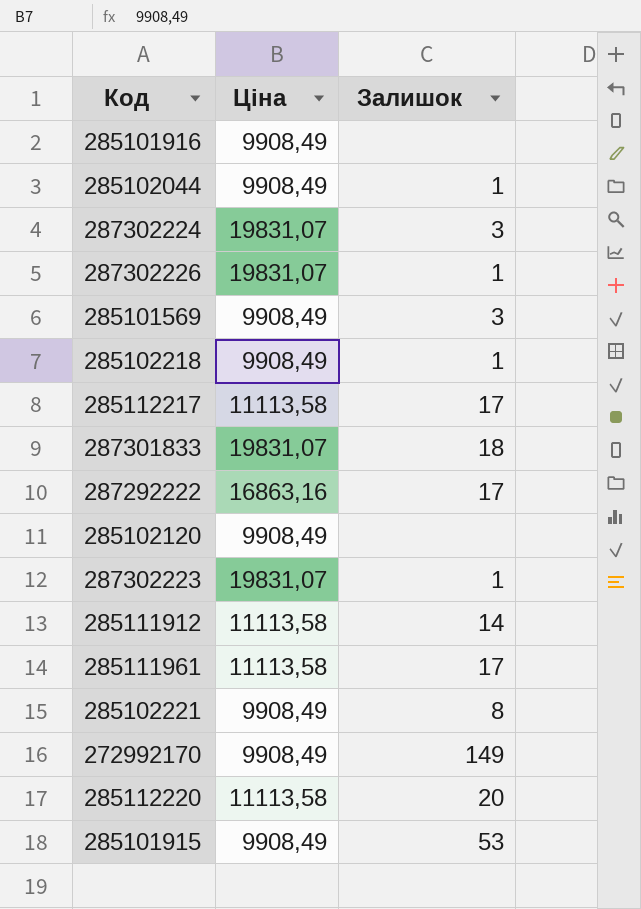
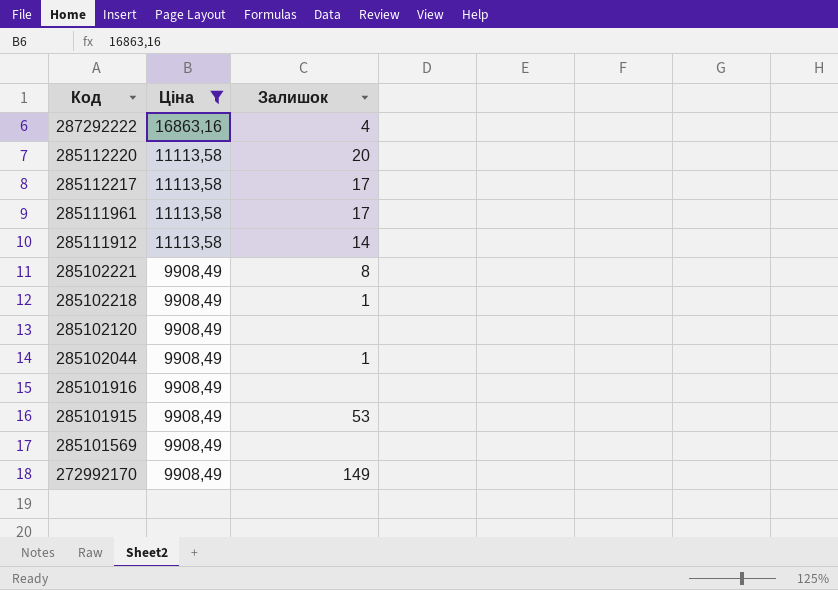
filter: none -> Ціна != 19831,07
row order: none -> Код descending
287292222 | Залишок: 17 -> 4
285101569 | Залишок: 3 -> none

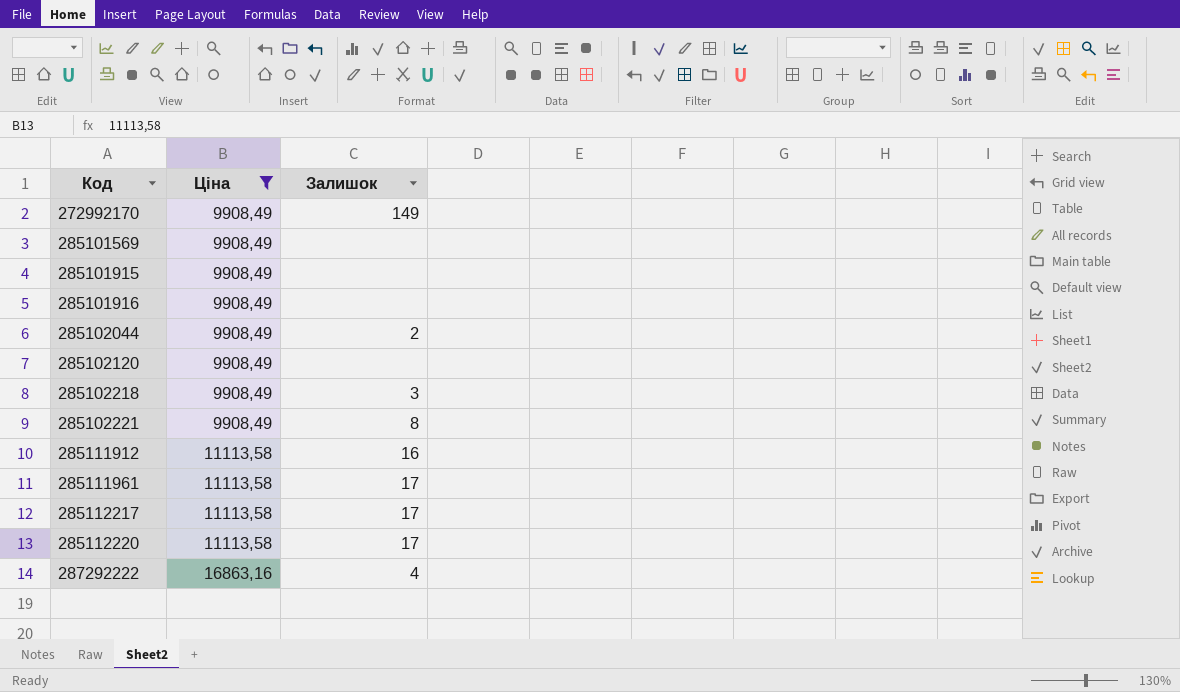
row order: Код descending -> Код ascending
285101915 | Залишок: 53 -> none
285102044 | Залишок: 1 -> 2
285102218 | Залишок: 1 -> 3
285111912 | Залишок: 14 -> 16
285112220 | Залишок: 20 -> 17

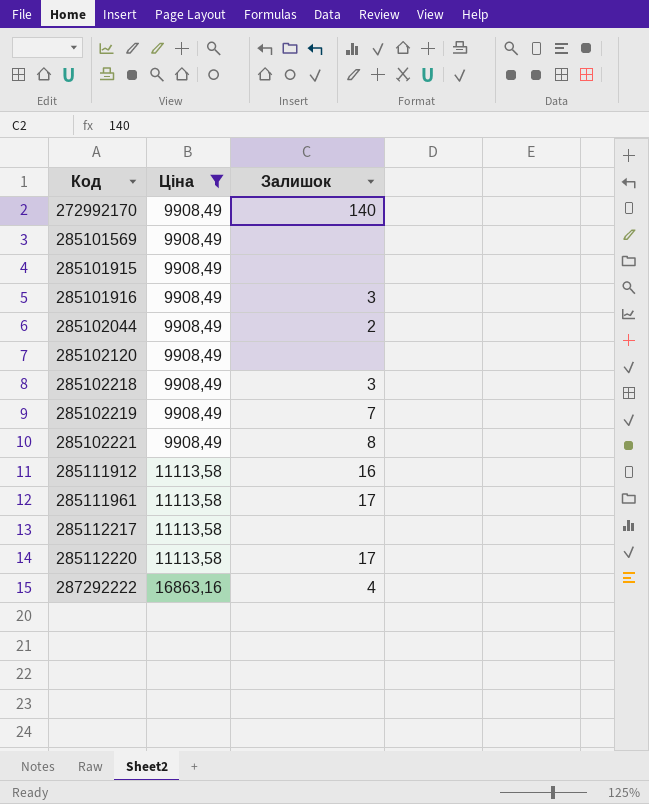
272992170 | Залишок: 149 -> 140
285101916 | Залишок: none -> 3
row 285102219: none -> 9908,49 | 7
285112217 | Залишок: 17 -> none

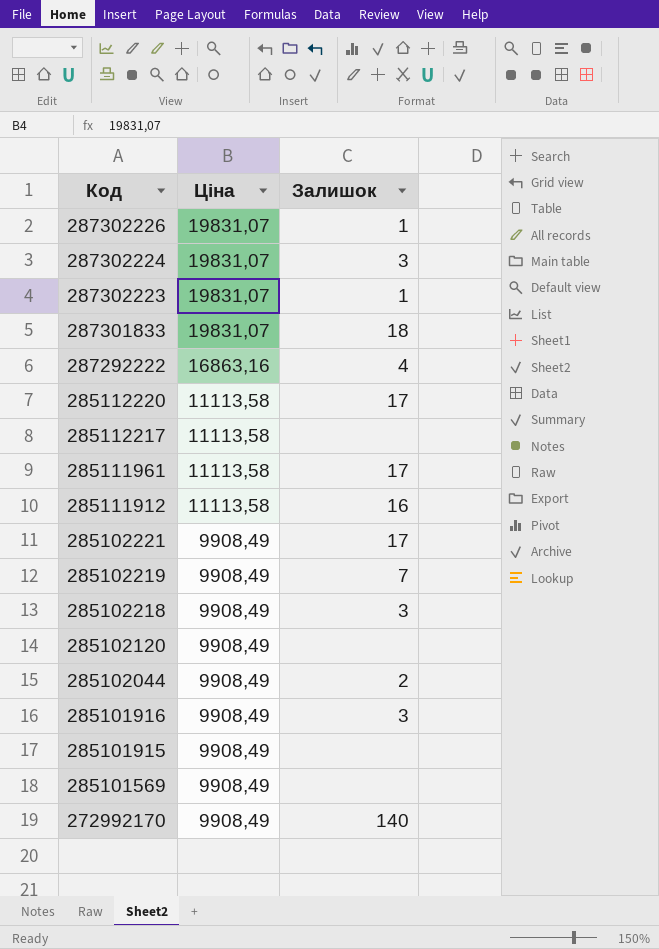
filter: Ціна != 19831,07 -> none
row order: Код ascending -> Код descending
285102221 | Залишок: 8 -> 17

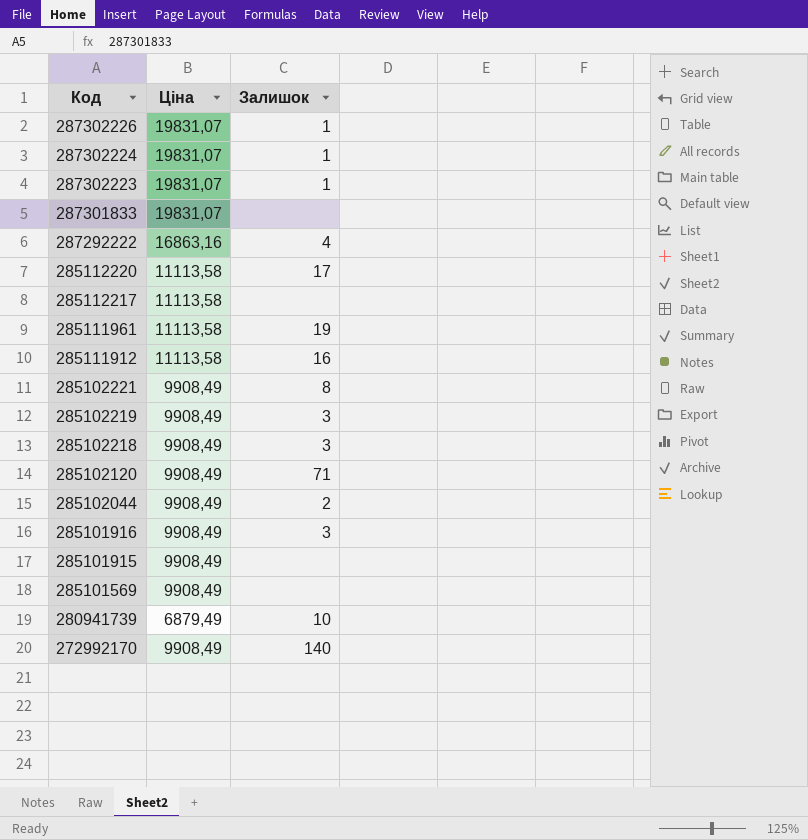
287302224 | Залишок: 3 -> 1
287301833 | Залишок: 18 -> none
285111961 | Залишок: 17 -> 19
285102221 | Залишок: 17 -> 8
285102219 | Залишок: 7 -> 3
285102120 | Залишок: none -> 71
row 280941739: none -> 6879,49 | 10

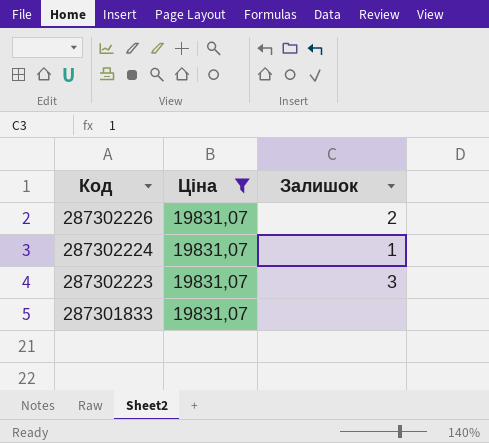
filter: none -> Ціна = 19831,07
287302226 | Залишок: 1 -> 2
287302223 | Залишок: 1 -> 3

